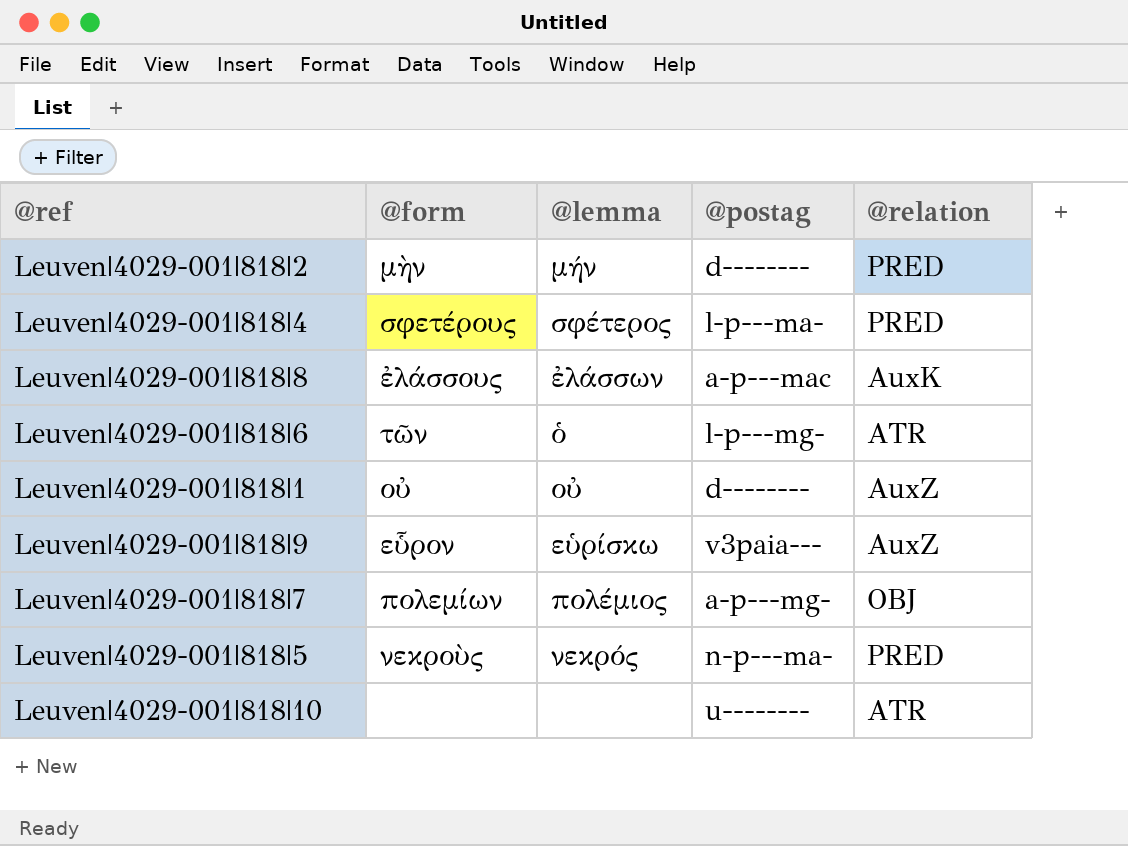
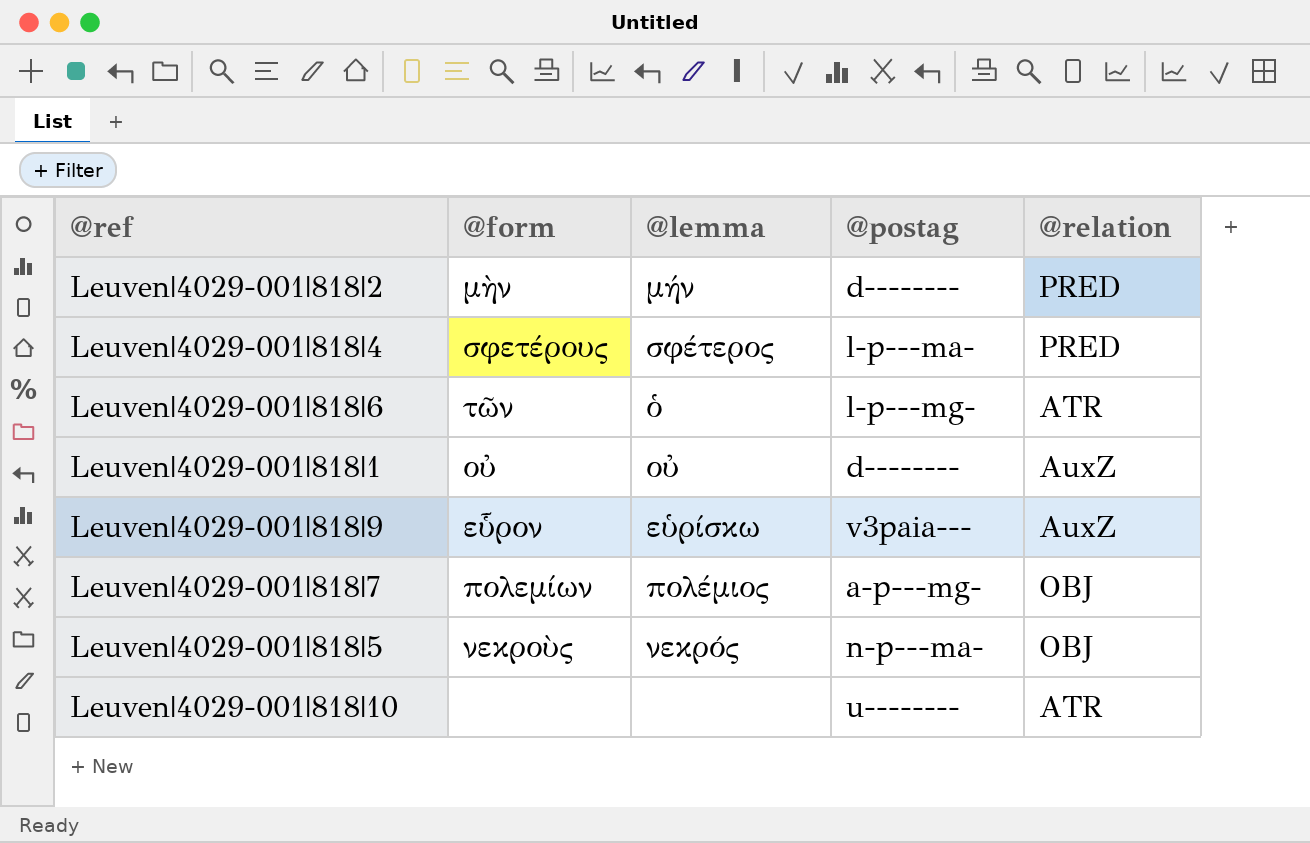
row Leuven|4029-001|818|8: ἐλάσσους | ἐλάσσων | a-p---mac | AuxK -> none
Leuven|4029-001|818|5 | @relation: PRED -> OBJ

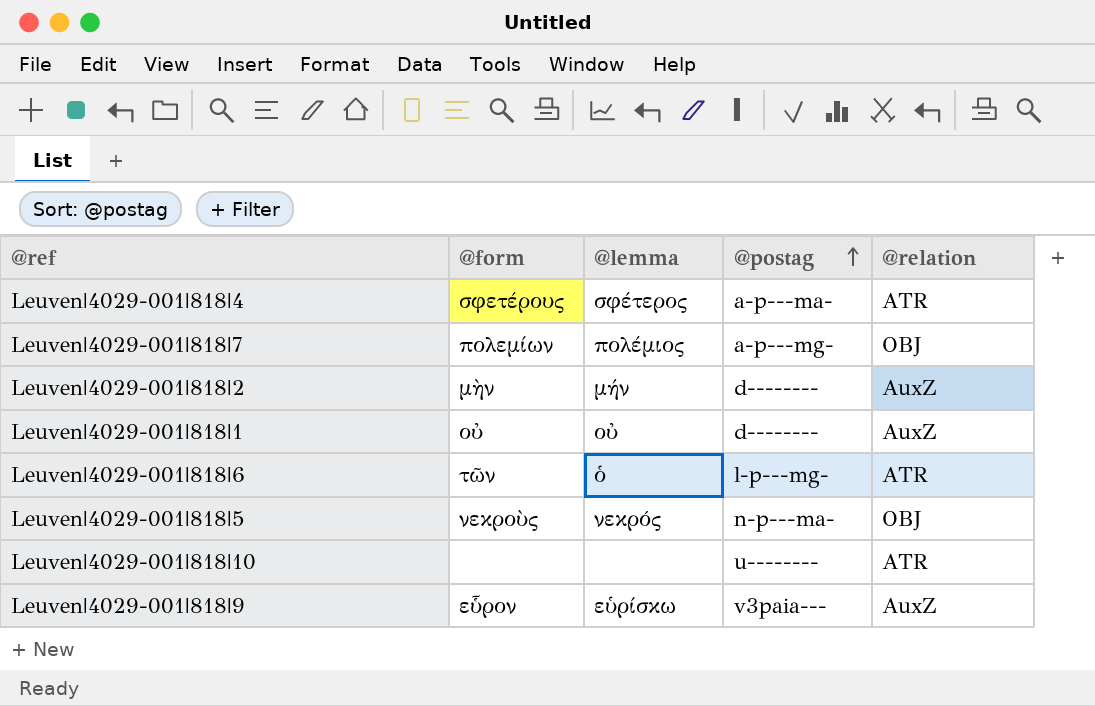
row order: none -> @postag ascending
Leuven|4029-001|818|4 | @postag: l-p---ma- -> a-p---ma-
Leuven|4029-001|818|4 | @relation: PRED -> ATR
Leuven|4029-001|818|2 | @relation: PRED -> AuxZ

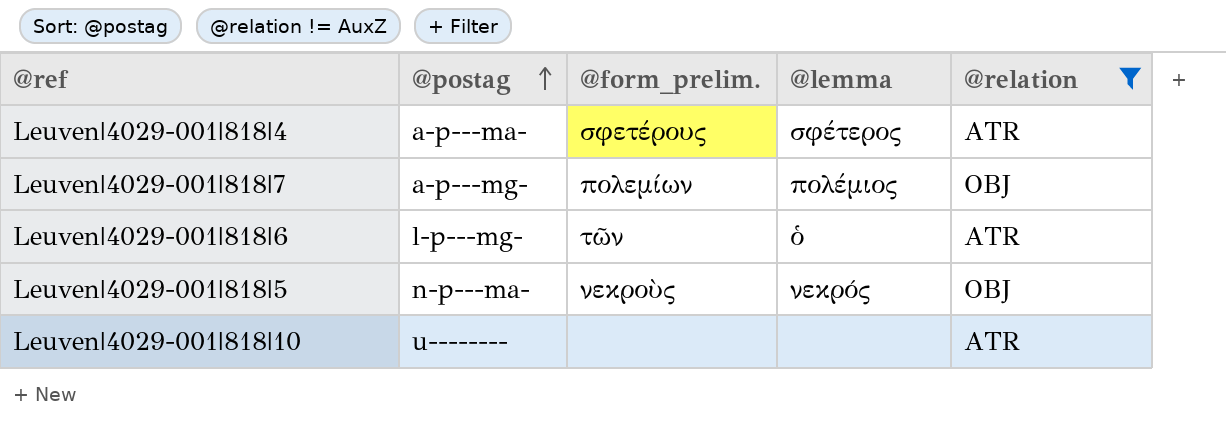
filter: none -> @relation != AuxZ
column @postag | position: 4 -> 2
column name: @form -> @form_prelim.

